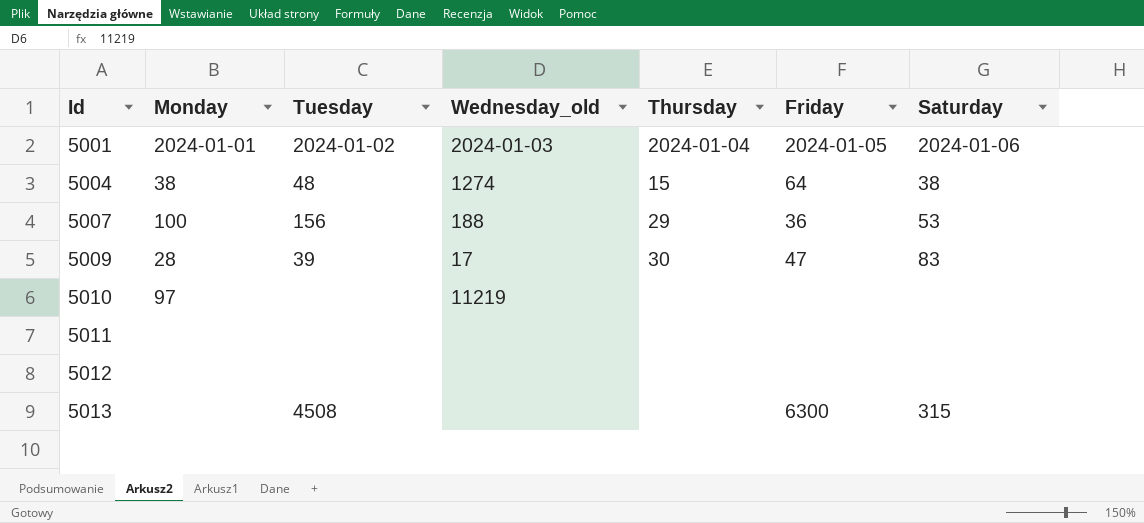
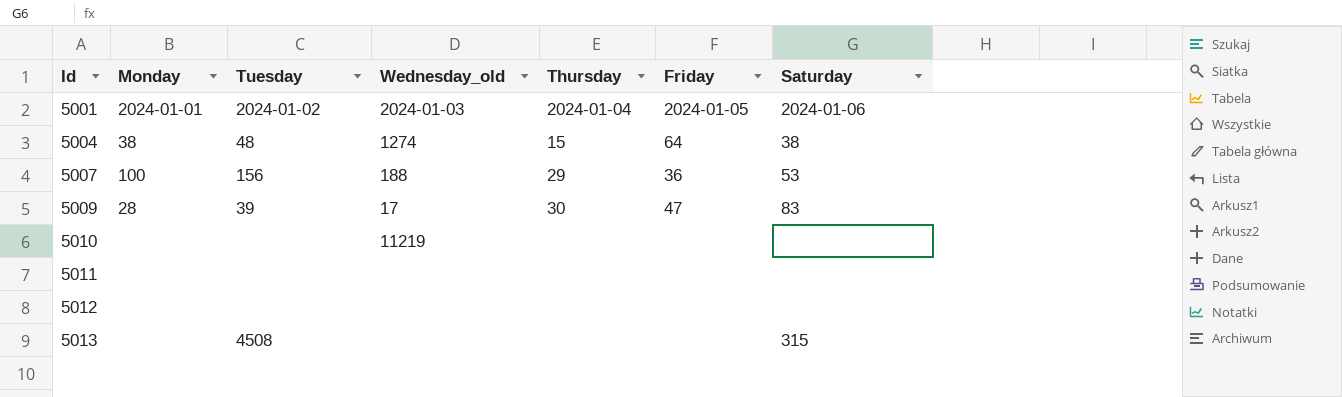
5010 | Monday: 97 -> none
5013 | Friday: 6300 -> none

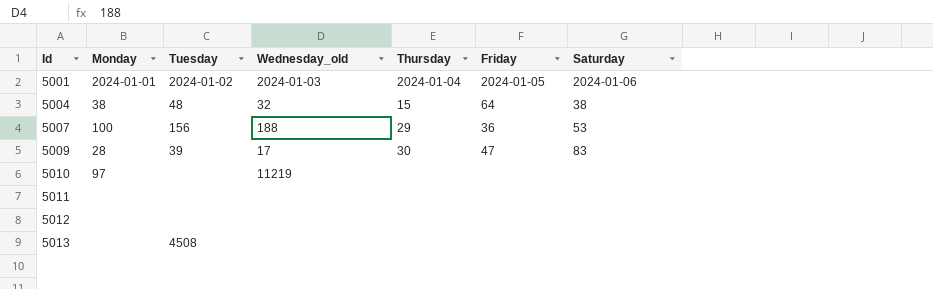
5004 | Wednesday_old: 1274 -> 32
5010 | Monday: none -> 97
5013 | Saturday: 315 -> none

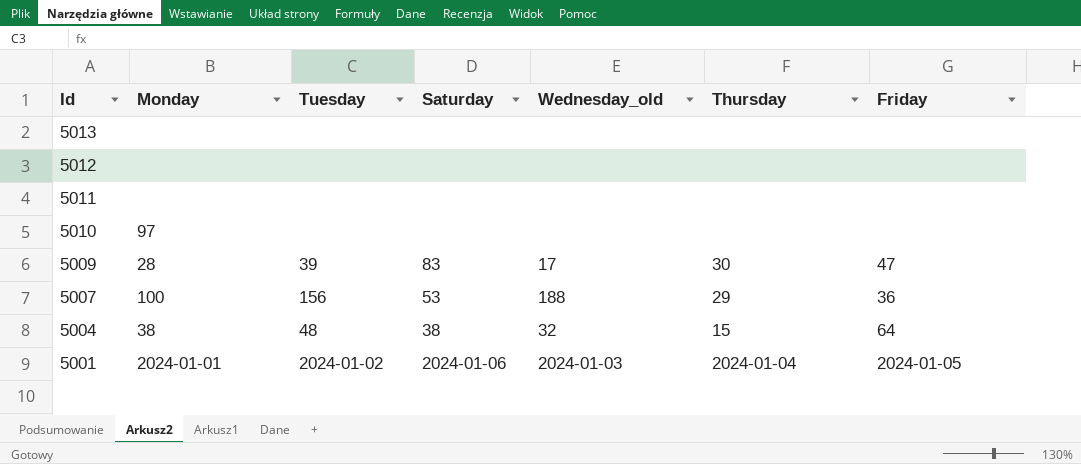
row order: Id ascending -> Id descending
column Saturday | position: 7 -> 4
5013 | Tuesday: 4508 -> none
5010 | Wednesday_old: 11219 -> none

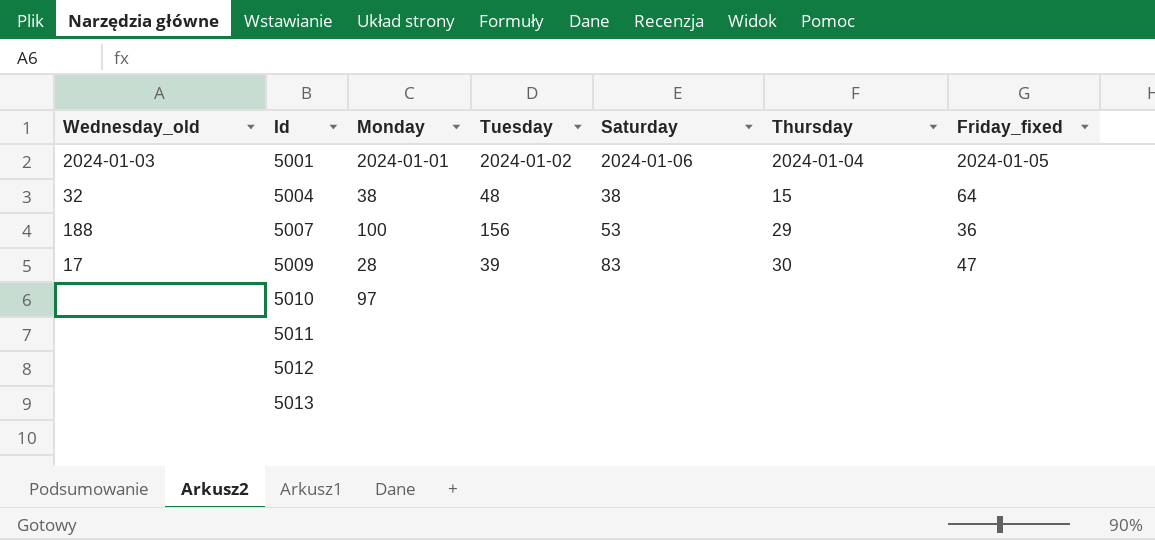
row order: Id descending -> Id ascending
column Wednesday_old | position: 5 -> 1
column name: Friday -> Friday_fixed

